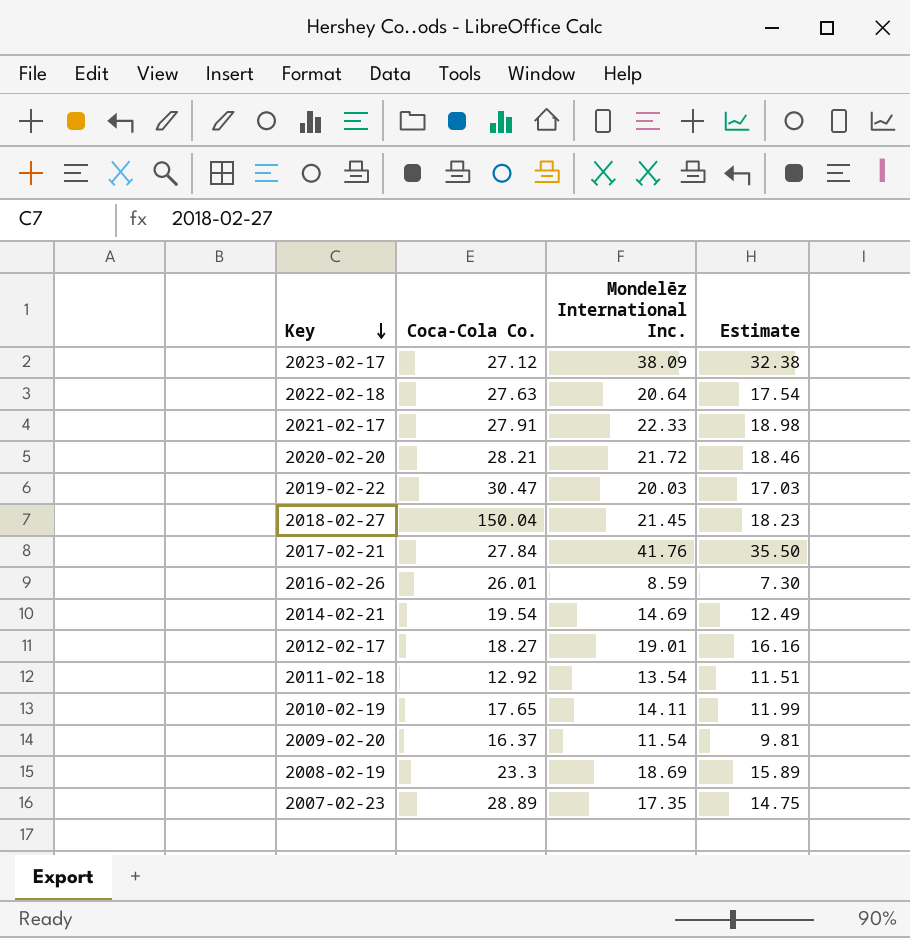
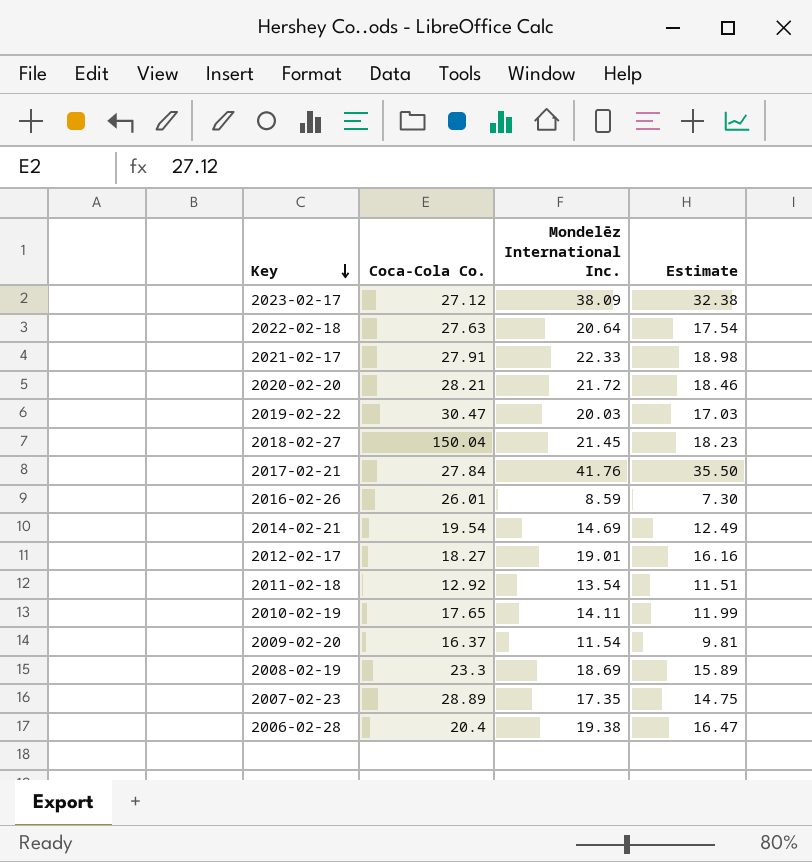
row 2006-02-28: none -> 20.4 | 19.38 | 16.47

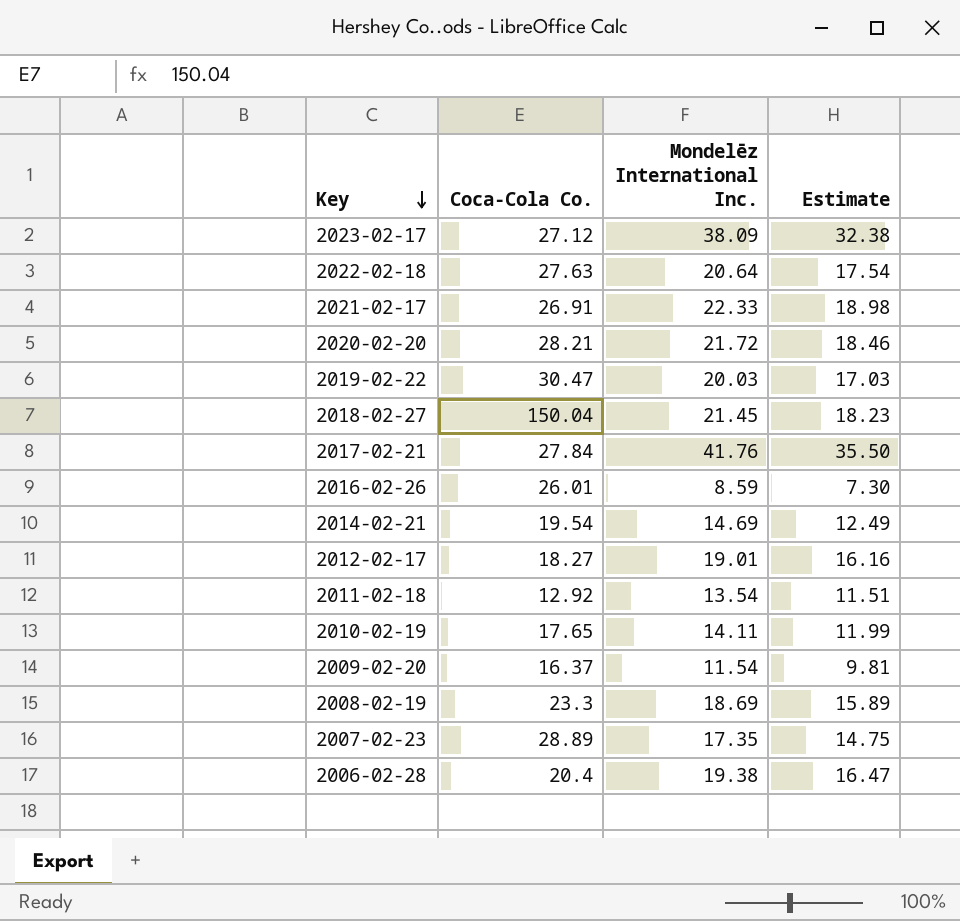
2021-02-17 | Coca-Cola Co.: 27.91 -> 26.91

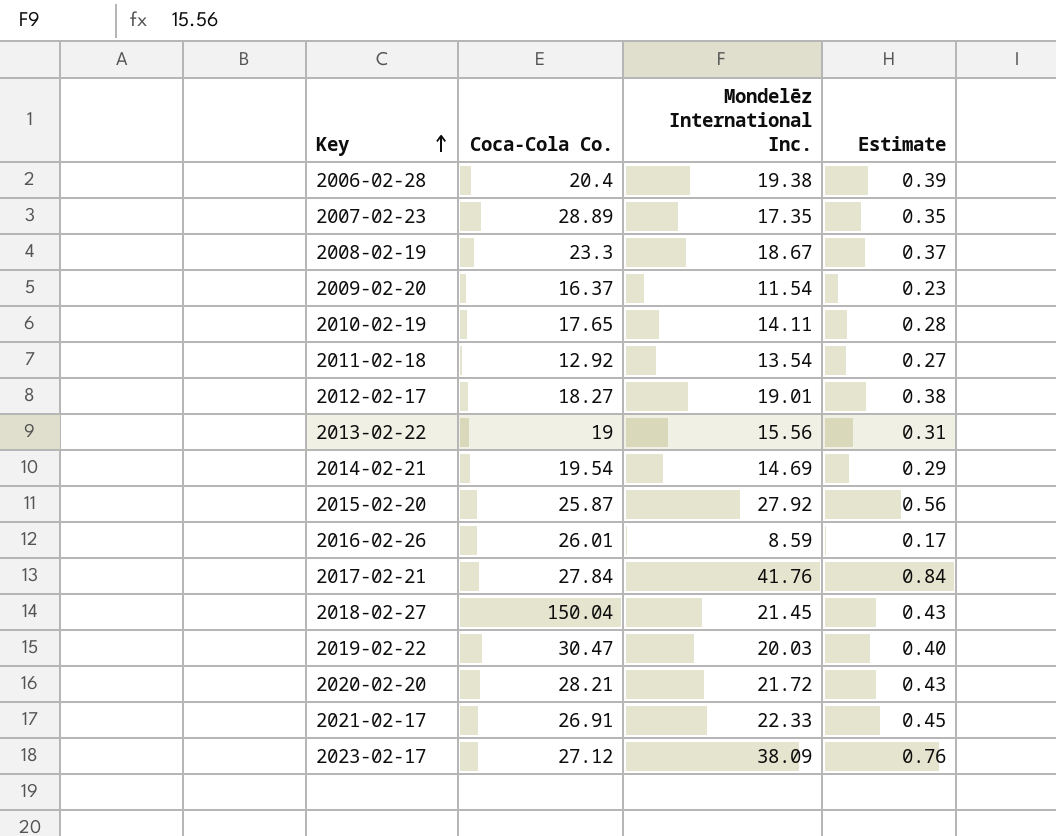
row order: Key descending -> Key ascending
column Estimate | formula: [Mondelēz International Inc.] * 0.85 -> [Mondelēz International Inc.] * 0.02
row 2022-02-18: 27.63 | 20.64 | 17.54 -> none
2008-02-19 | Mondelēz International Inc.: 18.69 -> 18.67
row 2013-02-22: none -> 19 | 15.56 | 0.31
row 2015-02-20: none -> 25.87 | 27.92 | 0.56

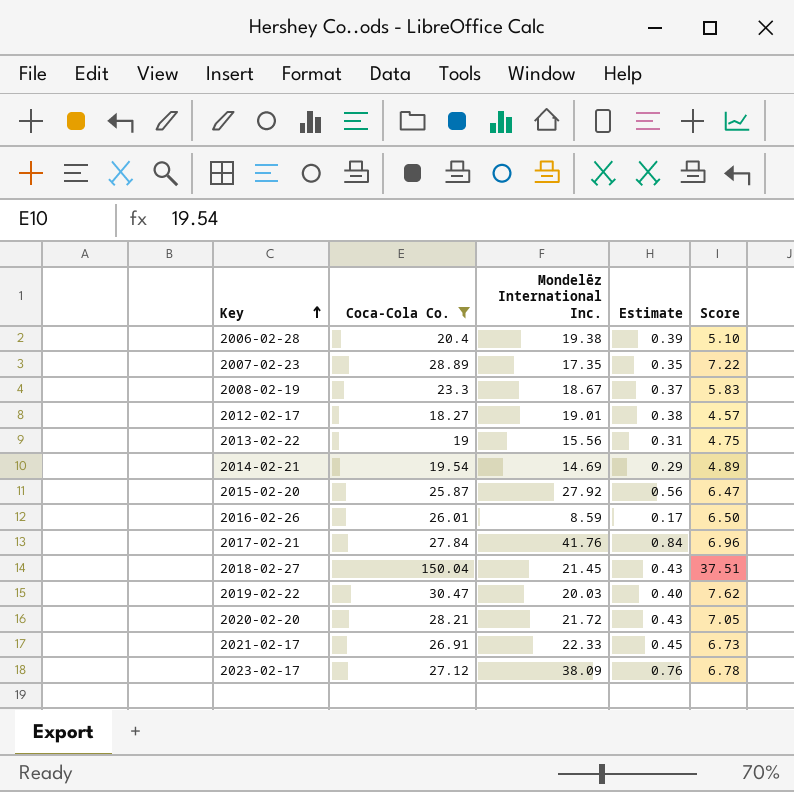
filter: none -> Coca-Cola Co. >= 18.27
column Score | formula: none -> [Coca-Cola Co.] * 0.25

